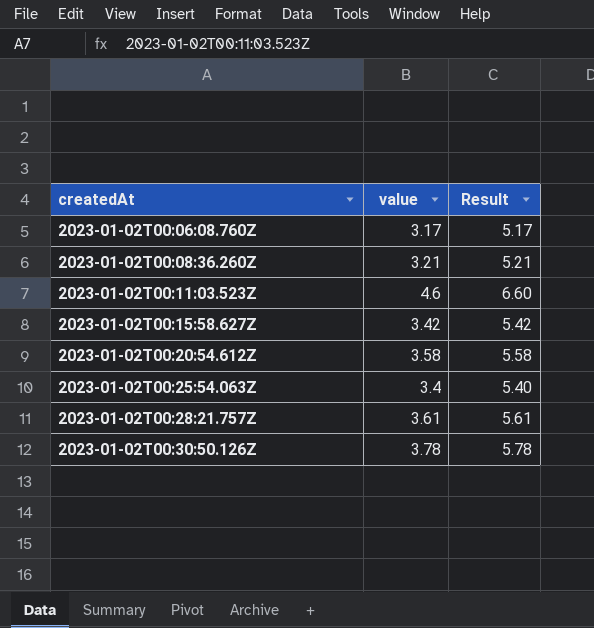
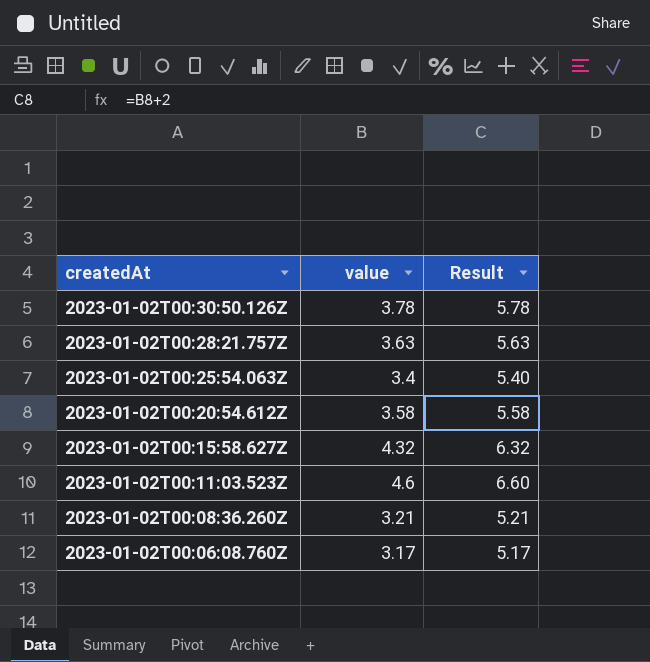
row order: createdAt ascending -> createdAt descending
2023-01-02T00:28:21.757Z | value: 3.61 -> 3.63
2023-01-02T00:28:21.757Z | Result: 5.61 -> 5.63
2023-01-02T00:15:58.627Z | value: 3.42 -> 4.32
2023-01-02T00:15:58.627Z | Result: 5.42 -> 6.32

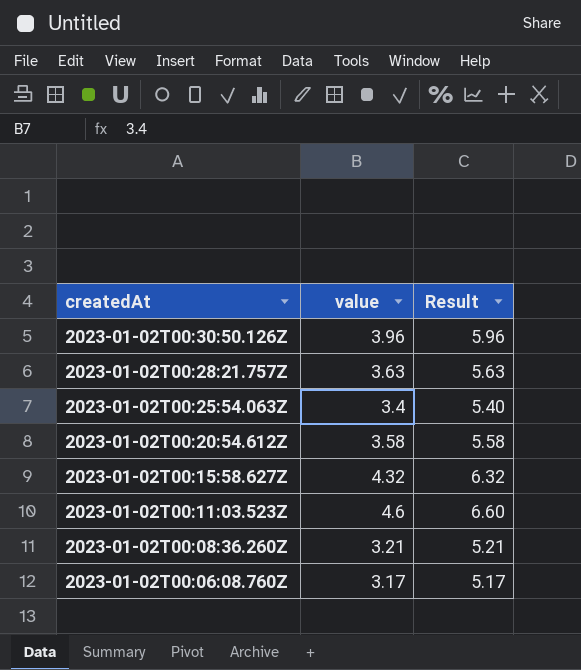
2023-01-02T00:30:50.126Z | value: 3.78 -> 3.96
2023-01-02T00:30:50.126Z | Result: 5.78 -> 5.96

